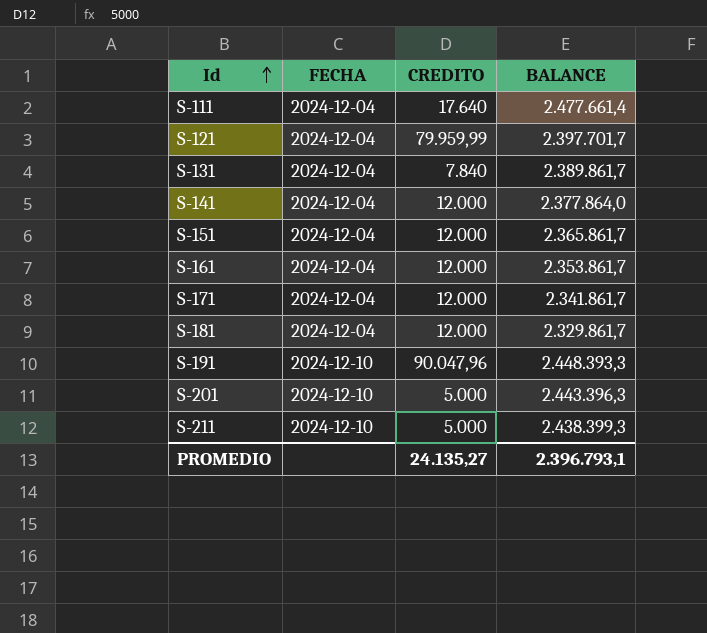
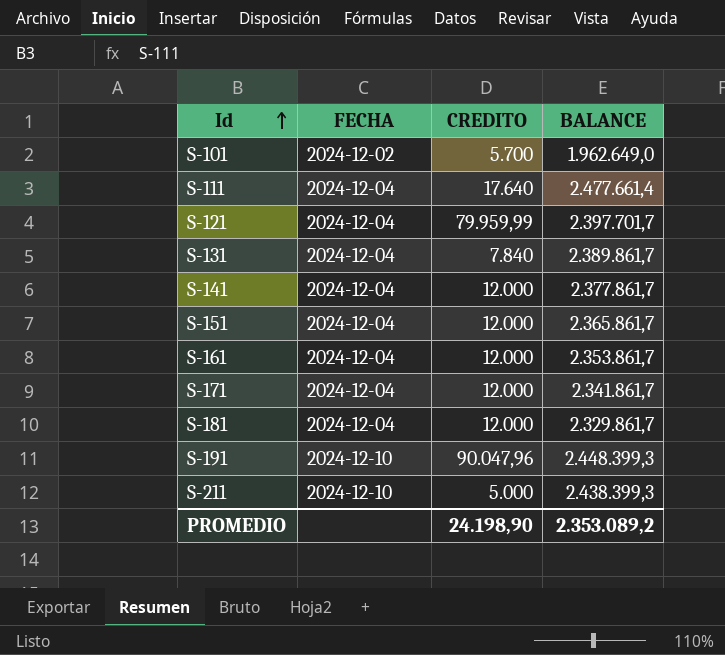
row S-201: 2024-12-10 | 5.000 | 2.443.396,3 -> none
row S-101: none -> 2024-12-02 | 5.700 | 1.962.649,0
S-141 | BALANCE: 2.377.864,0 -> 2.377.861,7
S-191 | BALANCE: 2.448.393,3 -> 2.448.399,3
PROMEDIO | CREDITO: 24.135,27 -> 24.198,90
PROMEDIO | BALANCE: 2.396.793,1 -> 2.353.089,2

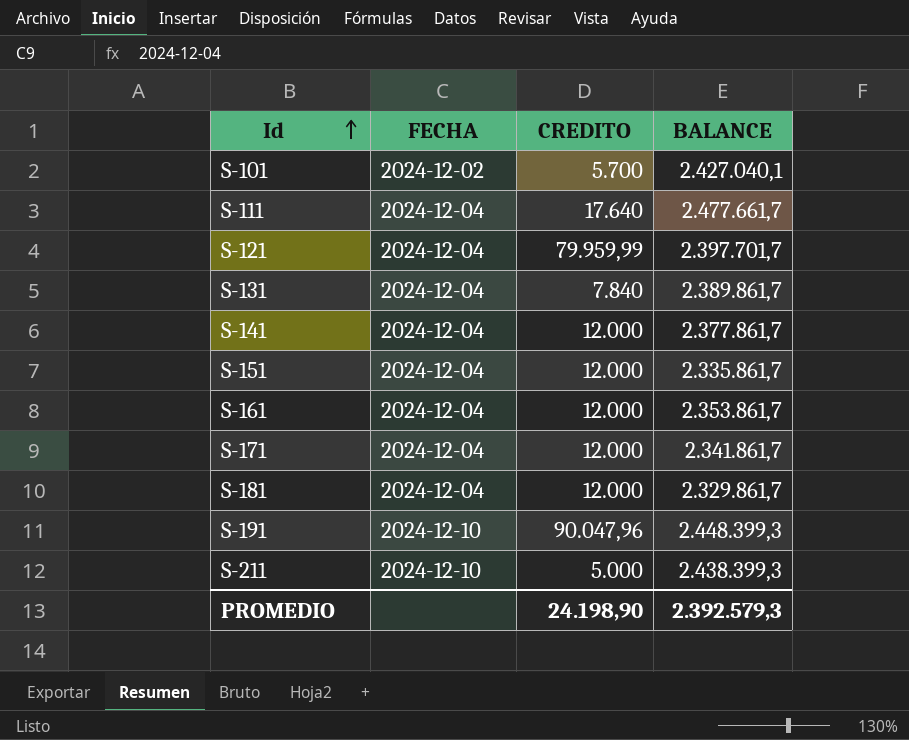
S-101 | BALANCE: 1.962.649,0 -> 2.427.040,1
S-111 | BALANCE: 2.477.661,4 -> 2.477.661,7
S-151 | BALANCE: 2.365.861,7 -> 2.335.861,7
PROMEDIO | BALANCE: 2.353.089,2 -> 2.392.579,3

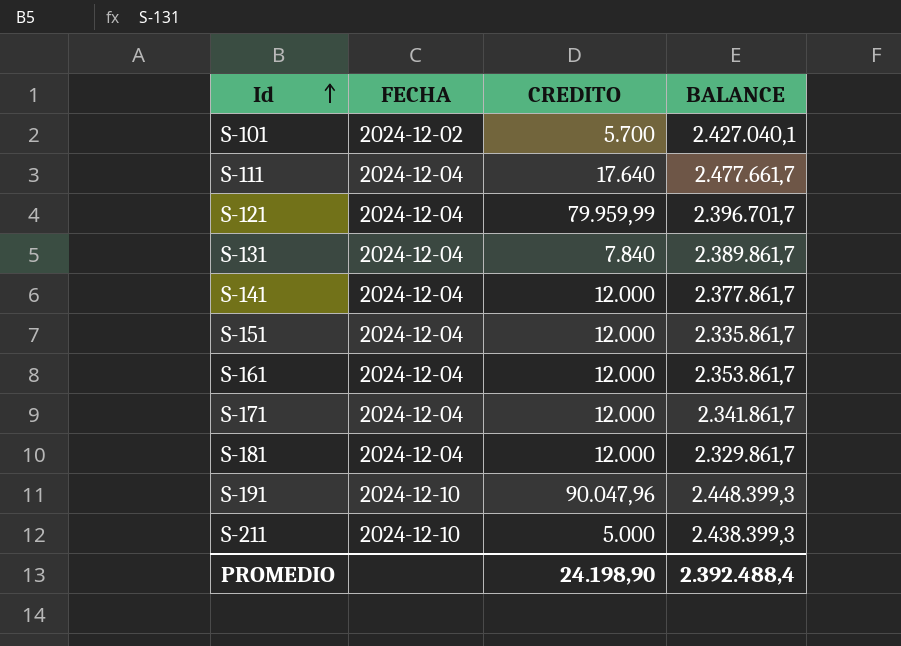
S-121 | BALANCE: 2.397.701,7 -> 2.396.701,7
PROMEDIO | BALANCE: 2.392.579,3 -> 2.392.488,4

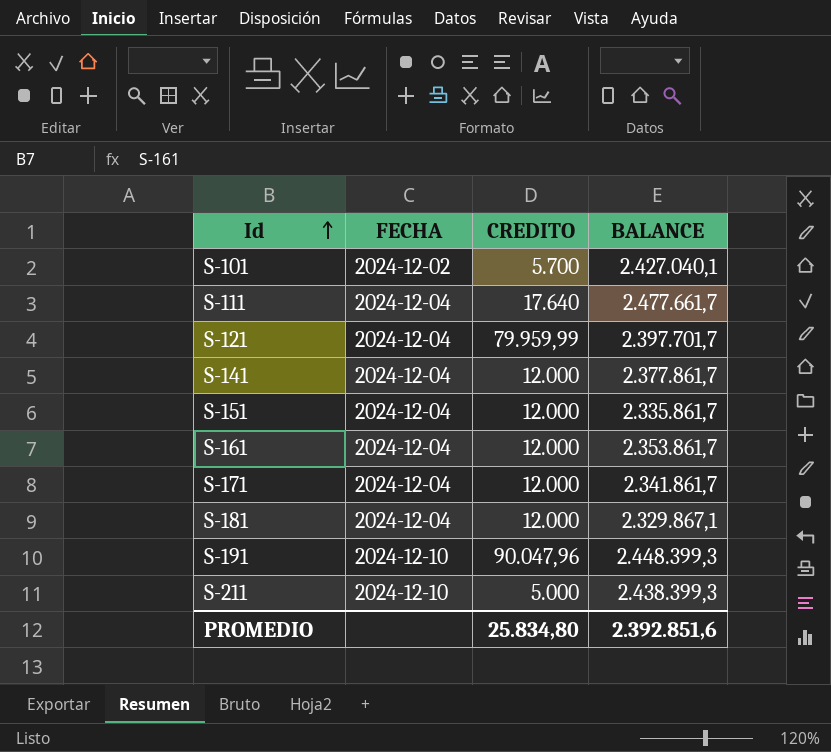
row S-131: 2024-12-04 | 7.840 | 2.389.861,7 -> none
S-121 | BALANCE: 2.396.701,7 -> 2.397.701,7
S-181 | BALANCE: 2.329.861,7 -> 2.329.867,1
PROMEDIO | CREDITO: 24.198,90 -> 25.834,80
PROMEDIO | BALANCE: 2.392.488,4 -> 2.392.851,6

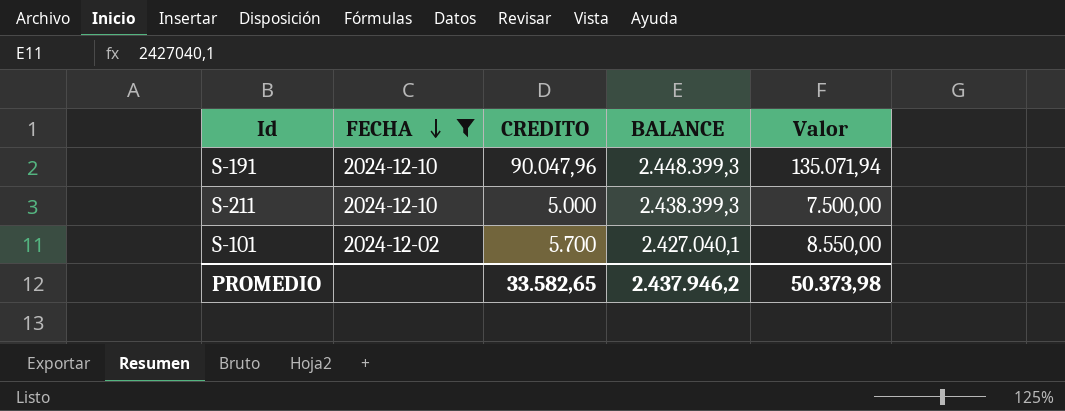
filter: none -> FECHA != 2024-12-04
row order: Id ascending -> FECHA descending
column Valor | formula: none -> [CREDITO] * 1,5
PROMEDIO | CREDITO: 25.834,80 -> 33.582,65
PROMEDIO | BALANCE: 2.392.851,6 -> 2.437.946,2

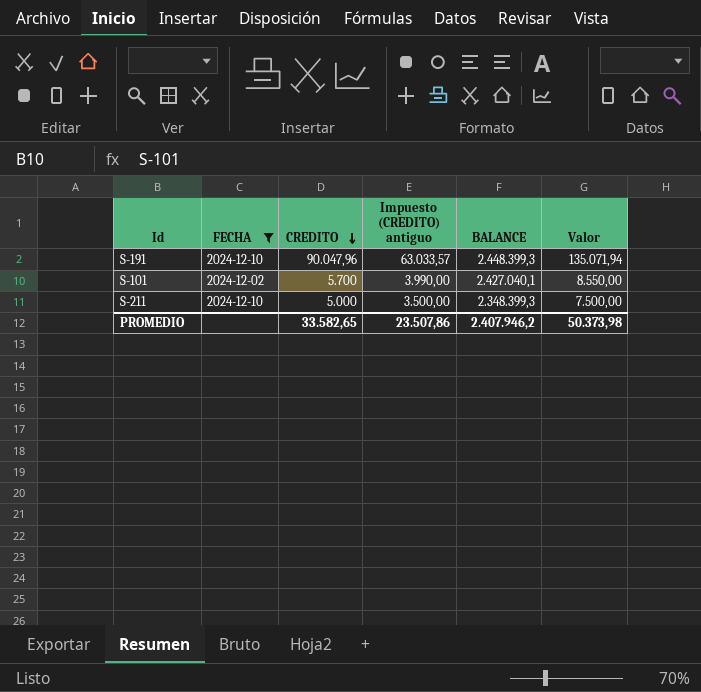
row order: FECHA descending -> CREDITO descending
column Impuesto (CREDITO) antiguo | formula: none -> [CREDITO] * 0,7
S-211 | BALANCE: 2.438.399,3 -> 2.348.399,3
PROMEDIO | BALANCE: 2.437.946,2 -> 2.407.946,2

